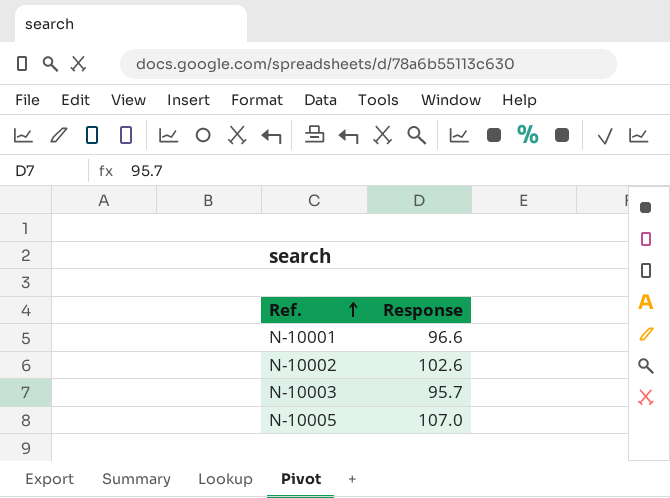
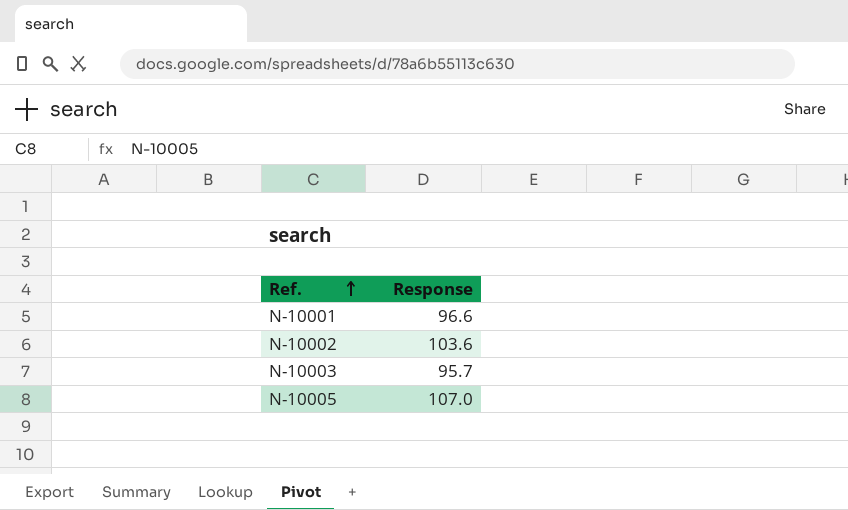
N-10002 | Response: 102.6 -> 103.6

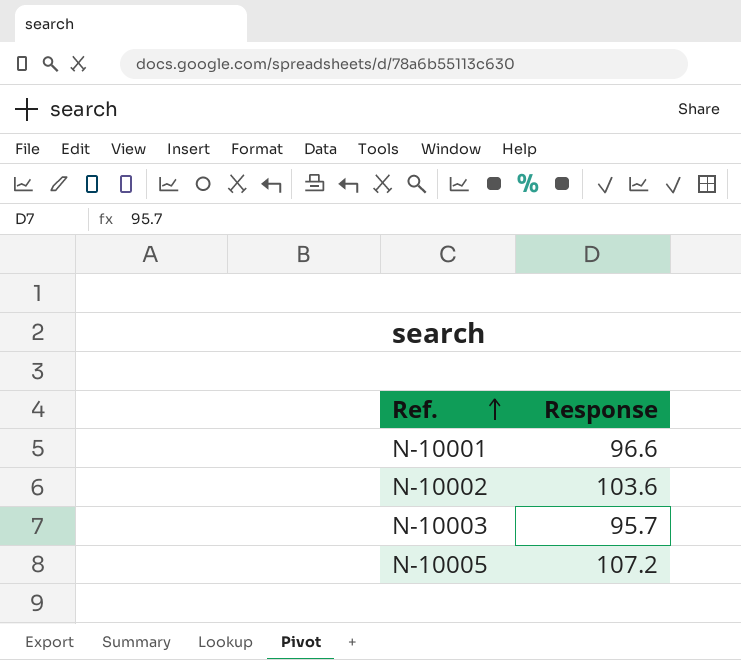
N-10005 | Response: 107.0 -> 107.2

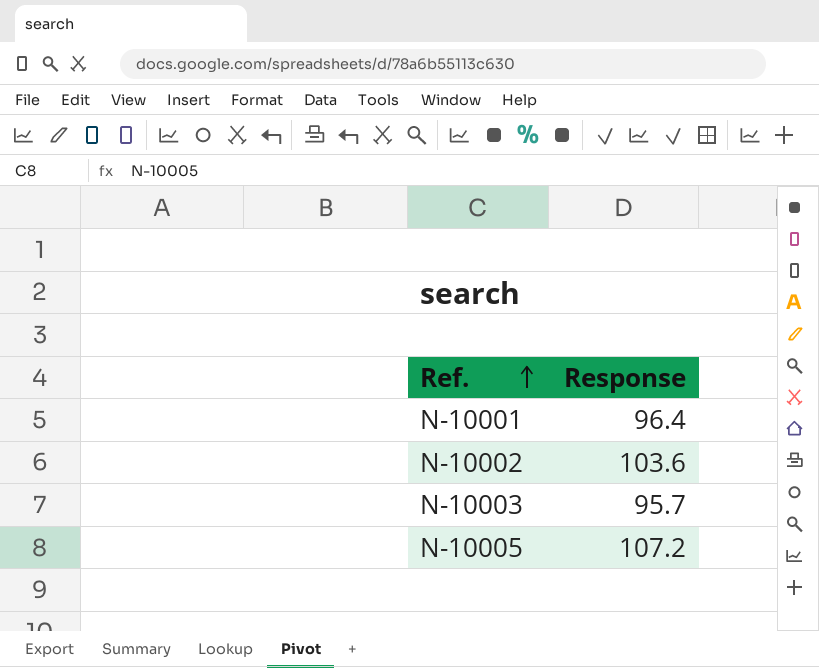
N-10001 | Response: 96.6 -> 96.4

